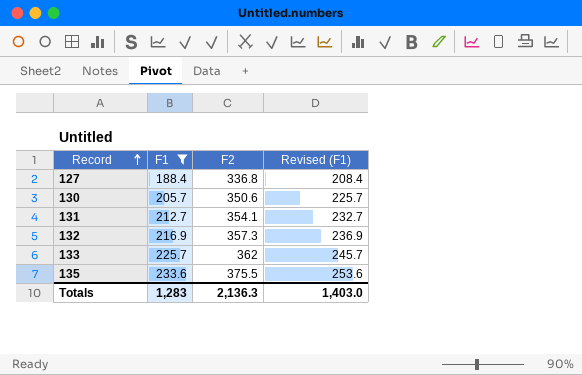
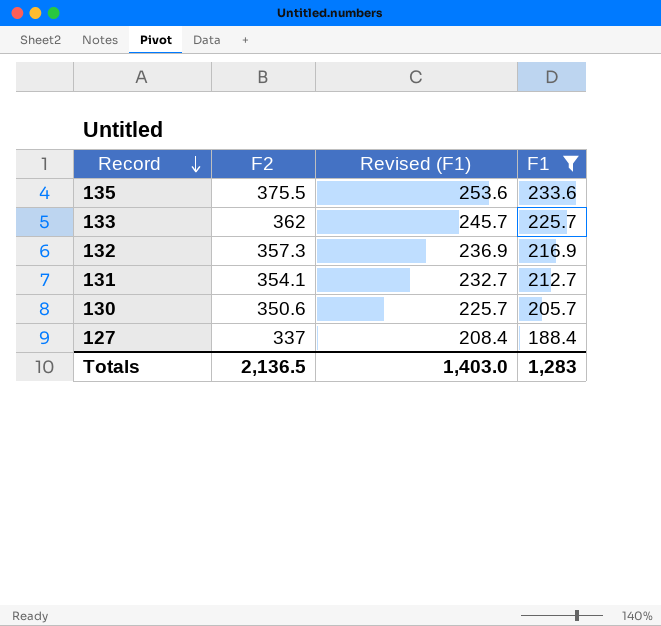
row order: Record ascending -> Record descending
column F1 | position: 2 -> 4
127 | F2: 336.8 -> 337
Totals | F2: 2,136.3 -> 2,136.5

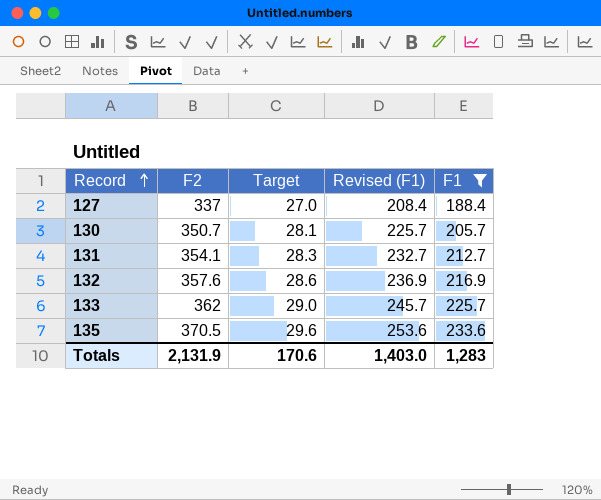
row order: Record descending -> Record ascending
column Target | formula: none -> [F2] * 0.08
130 | F2: 350.6 -> 350.7
132 | F2: 357.3 -> 357.6
135 | F2: 375.5 -> 370.5
Totals | F2: 2,136.5 -> 2,131.9

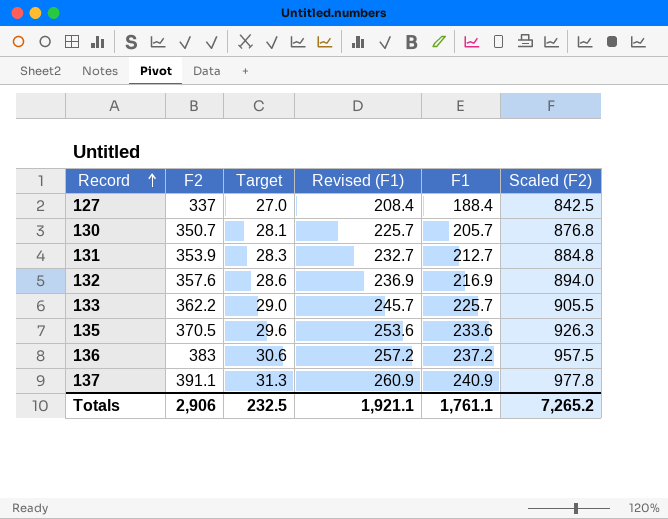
filter: F1 <= 233.6 -> none
column Scaled (F2) | formula: none -> [F2] * 2.5
131 | F2: 354.1 -> 353.9
133 | F2: 362 -> 362.2
Totals | F2: 2,131.9 -> 2,906
Totals | Target: 170.6 -> 232.5
Totals | Revised (F1): 1,403.0 -> 1,921.1
Totals | F1: 1,283 -> 1,761.1

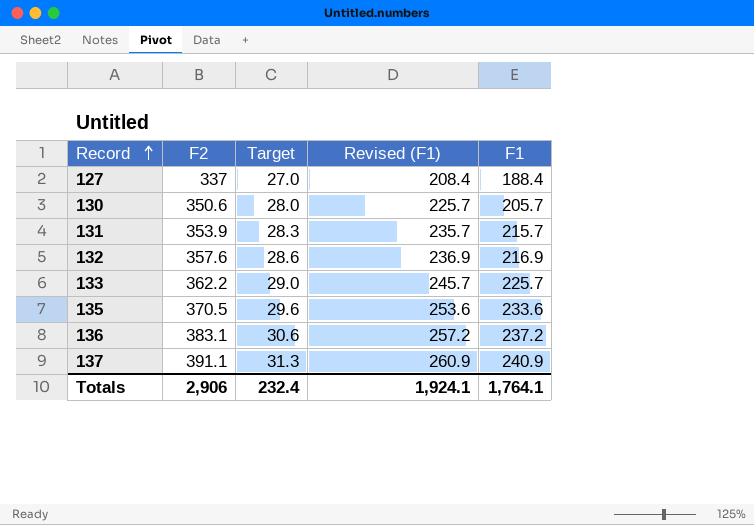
column Scaled (F2) | formula: [F2] * 2.5 -> none
130 | F2: 350.7 -> 350.6
130 | Target: 28.1 -> 28.0
131 | Revised (F1): 232.7 -> 235.7
131 | F1: 212.7 -> 215.7
136 | F2: 383 -> 383.1
Totals | Target: 232.5 -> 232.4
Totals | Revised (F1): 1,921.1 -> 1,924.1
Totals | F1: 1,761.1 -> 1,764.1

